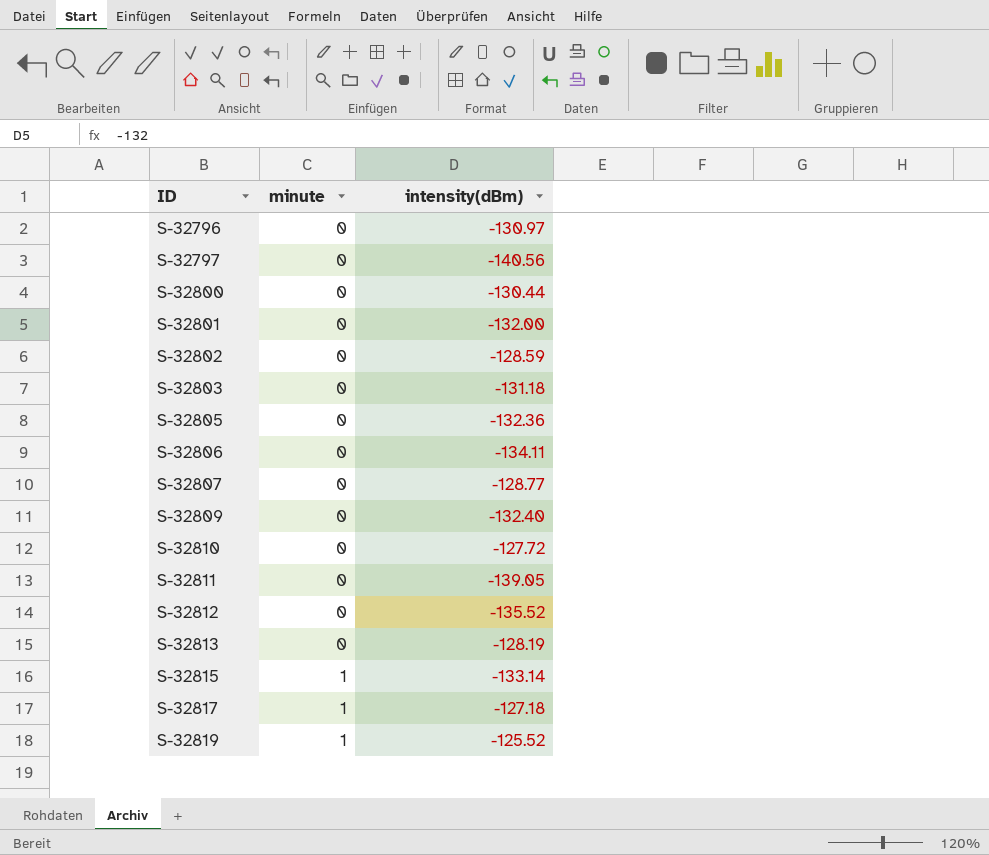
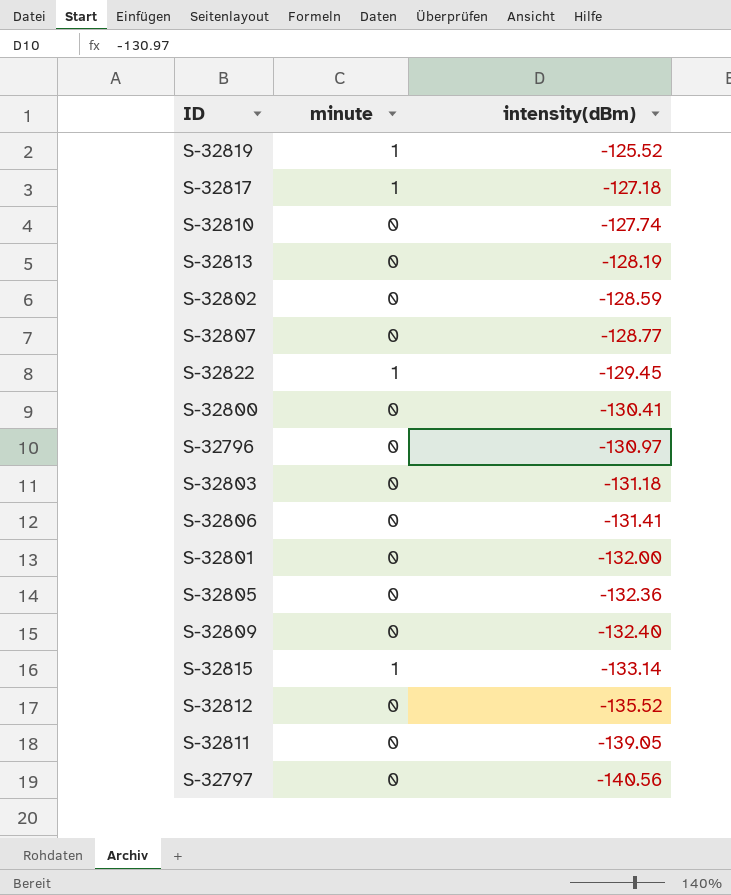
row order: ID ascending -> intensity(dBm) descending
S-32810 | intensity(dBm): -127.72 -> -127.74
row S-32822: none -> 1 | -129.45
S-32800 | intensity(dBm): -130.44 -> -130.41
S-32806 | intensity(dBm): -134.11 -> -131.41

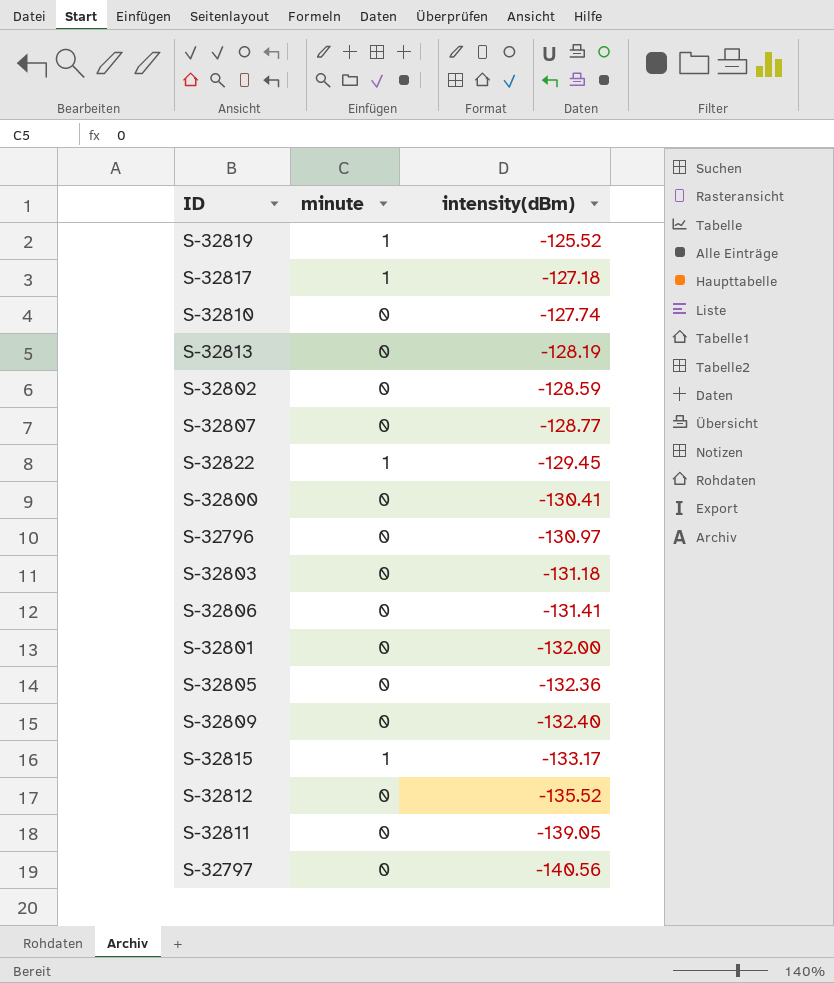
S-32815 | intensity(dBm): -133.14 -> -133.17

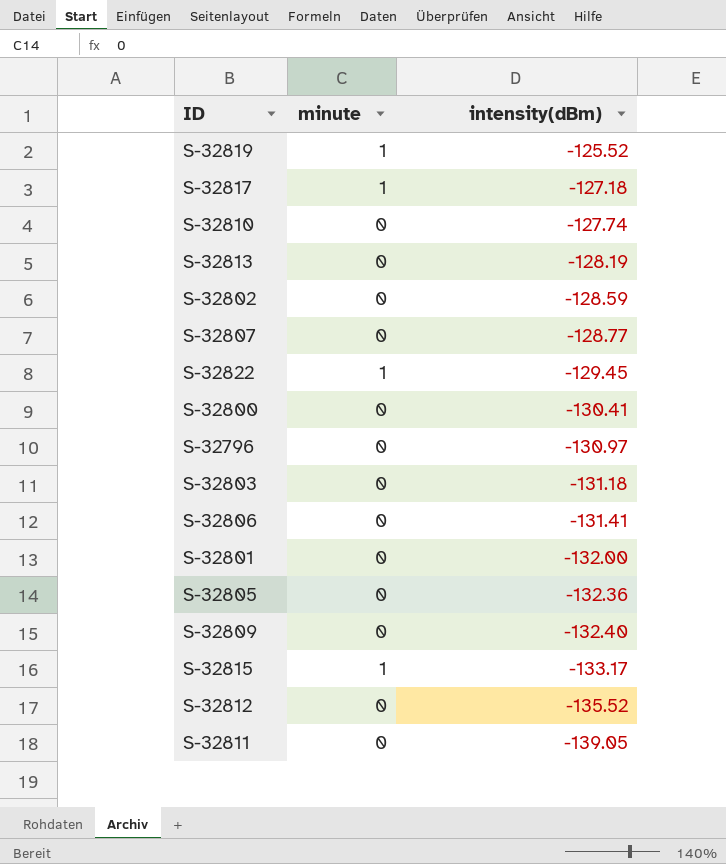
row S-32797: 0 | -140.56 -> none

